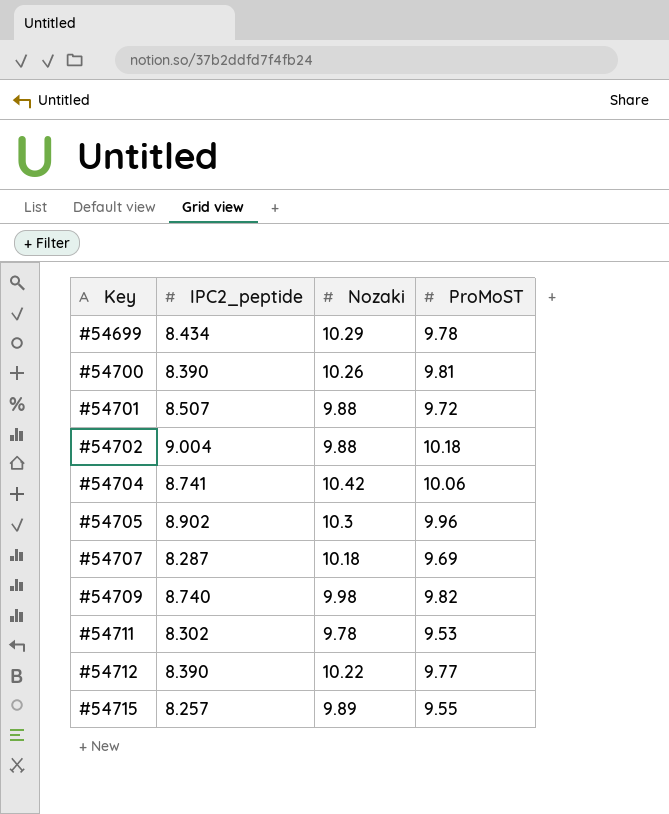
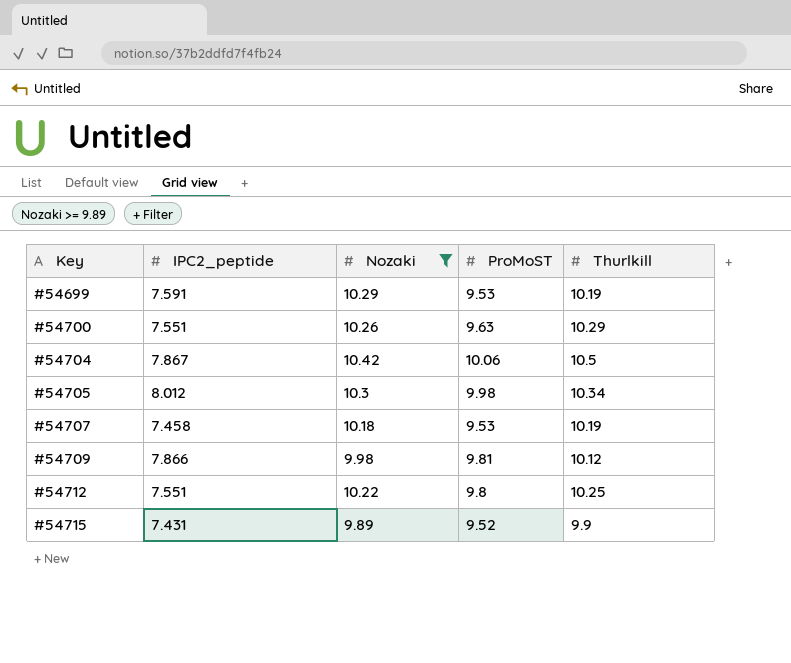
filter: none -> Nozaki >= 9.89
column Thurlkill | position: none -> 5
#54699 | IPC2_peptide: 8.434 -> 7.591
#54699 | ProMoST: 9.78 -> 9.53
#54700 | IPC2_peptide: 8.390 -> 7.551
#54700 | ProMoST: 9.81 -> 9.63
#54704 | IPC2_peptide: 8.741 -> 7.867
#54705 | IPC2_peptide: 8.902 -> 8.012
#54705 | ProMoST: 9.96 -> 9.98
#54707 | IPC2_peptide: 8.287 -> 7.458
#54707 | ProMoST: 9.69 -> 9.53
#54709 | IPC2_peptide: 8.740 -> 7.866
#54709 | ProMoST: 9.82 -> 9.81
#54712 | IPC2_peptide: 8.390 -> 7.551
#54712 | ProMoST: 9.77 -> 9.8
#54715 | IPC2_peptide: 8.257 -> 7.431
#54715 | ProMoST: 9.55 -> 9.52

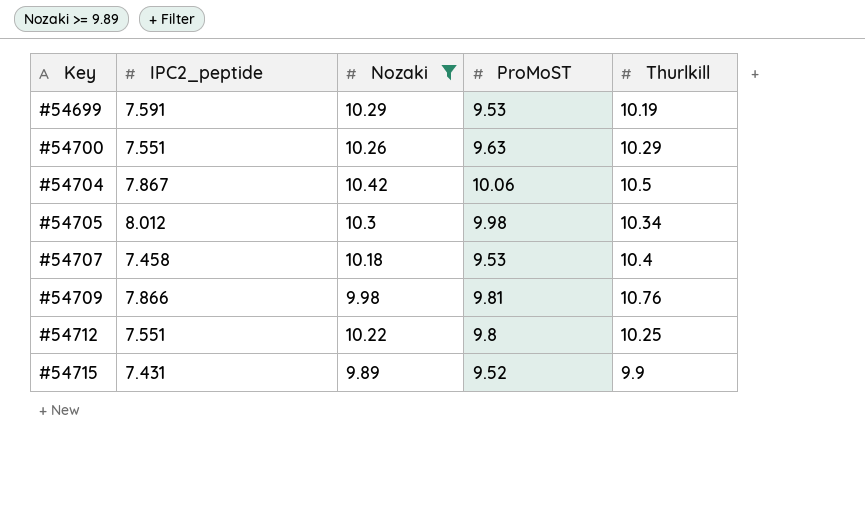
#54707 | Thurlkill: 10.19 -> 10.4
#54709 | Thurlkill: 10.12 -> 10.76

